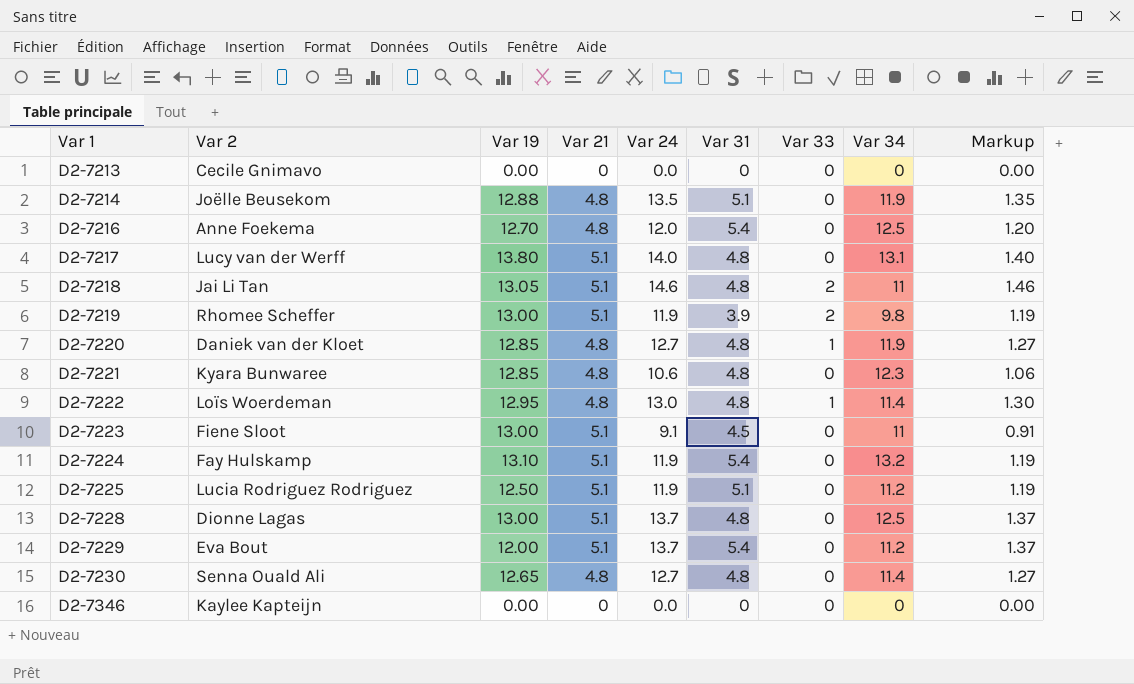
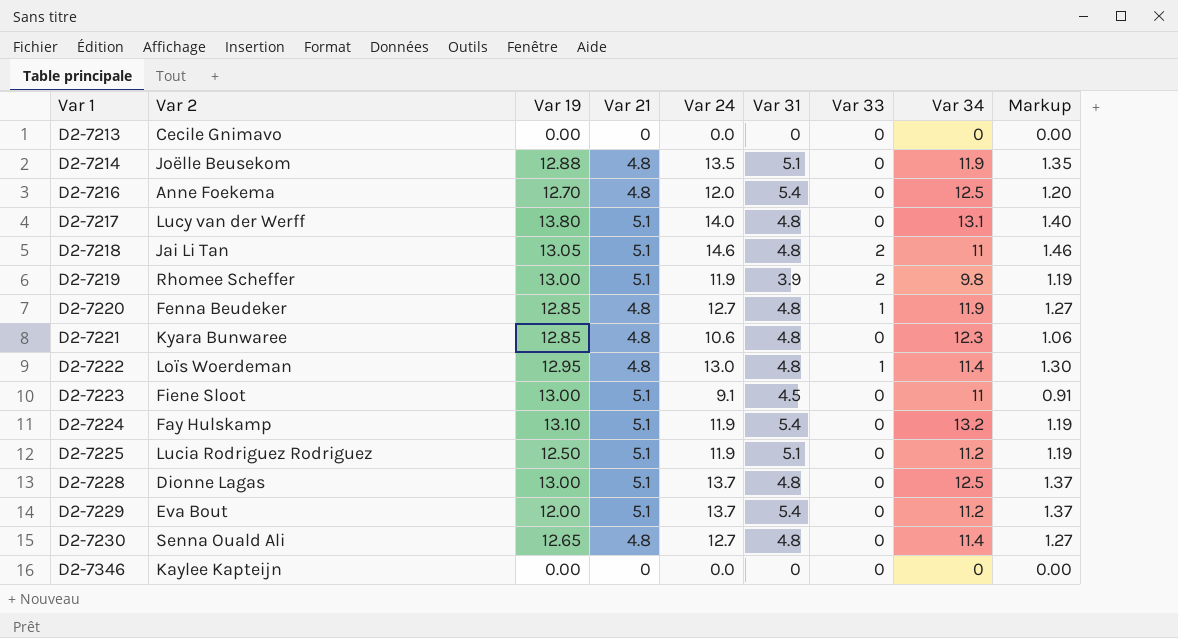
D2-7220 | Var 2: Daniek van der Kloet -> Fenna Beudeker

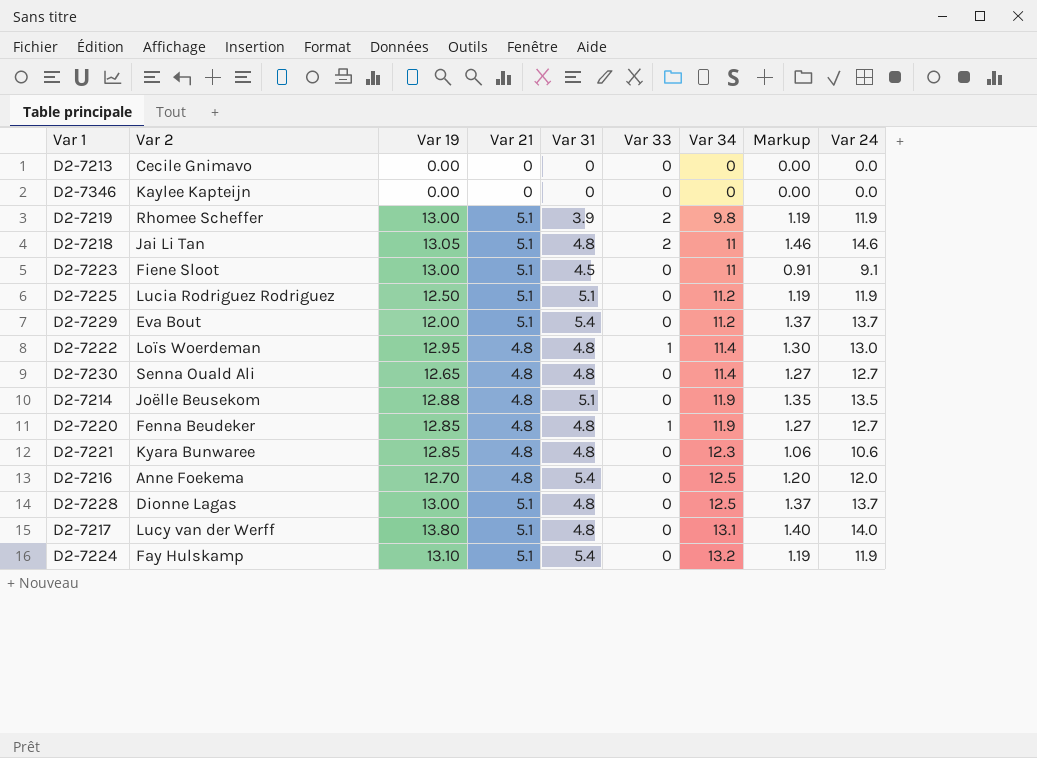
row order: Var 1 ascending -> Var 34 ascending
column Var 24 | position: 5 -> 9

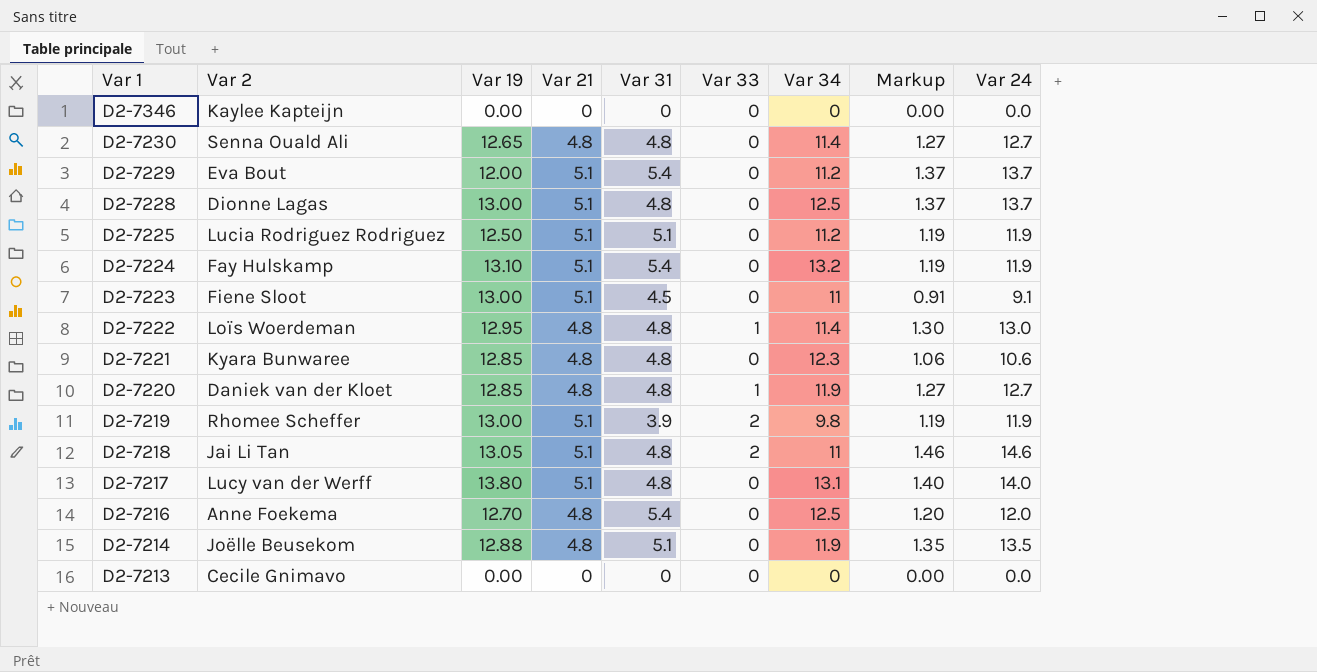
row order: Var 34 ascending -> Var 1 descending
D2-7220 | Var 2: Fenna Beudeker -> Daniek van der Kloet

